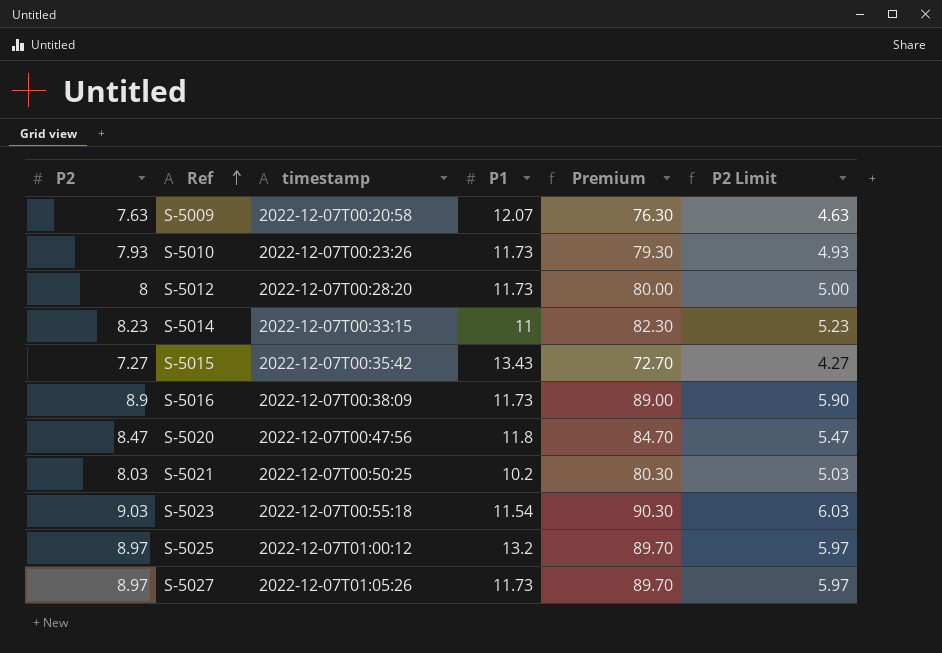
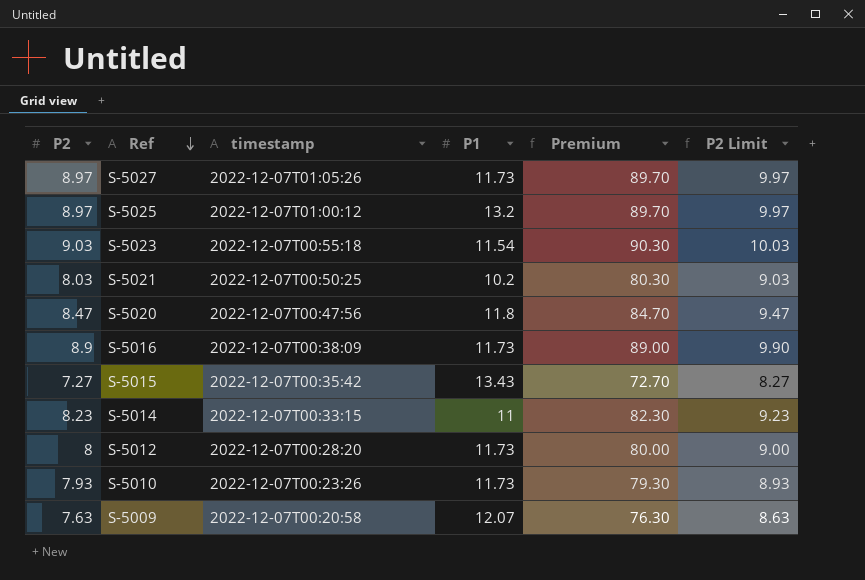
row order: Ref ascending -> Ref descending
column P2 Limit | formula: [P2] - 3 -> [P2] + 1

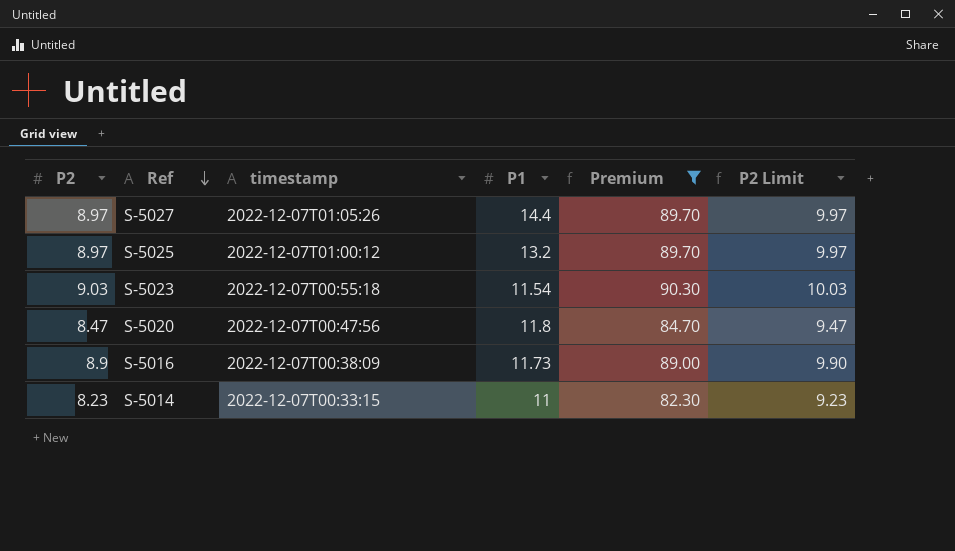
filter: none -> Premium >= 82.30
S-5027 | P1: 11.73 -> 14.4

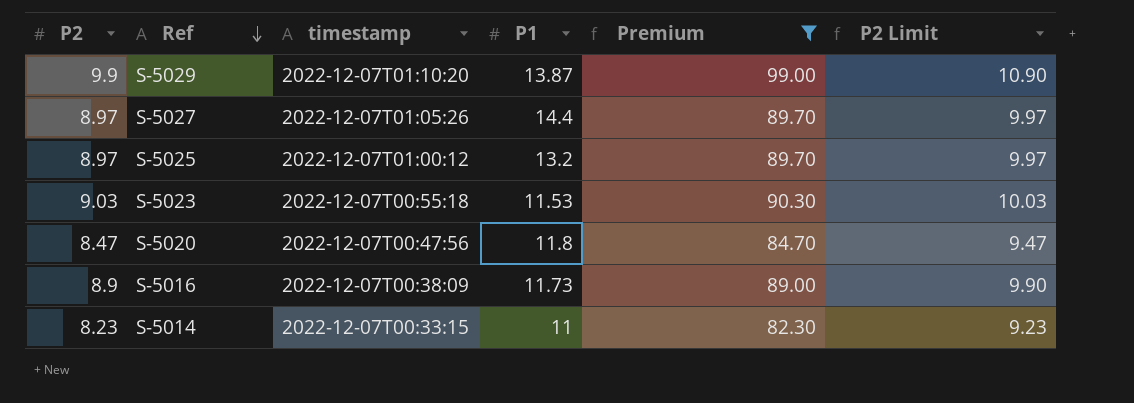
row S-5029: none -> 9.9 | 2022-12-07T01:10:20 | 13.87 | 99.00 | 10.90
S-5023 | P1: 11.54 -> 11.53

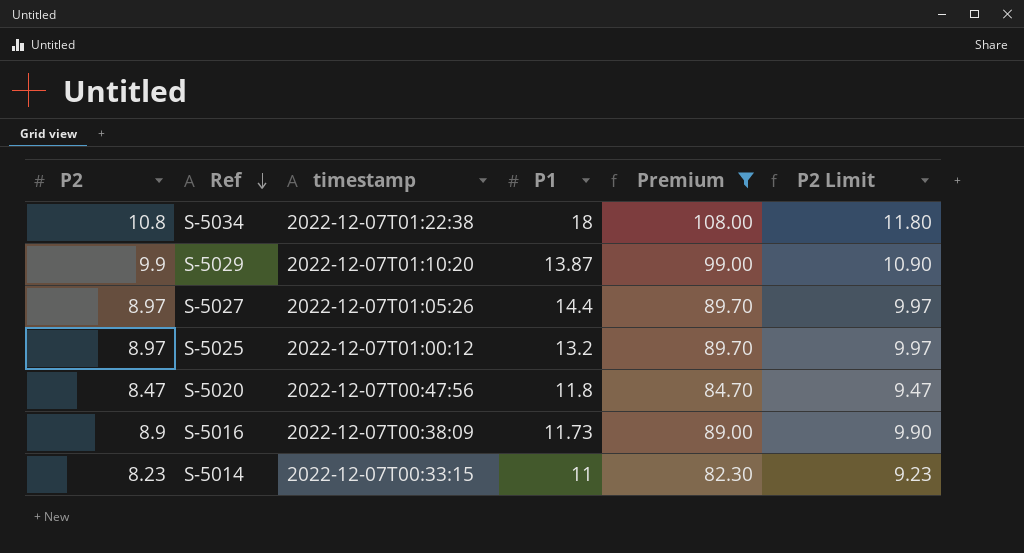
row S-5023: 9.03 | 2022-12-07T00:55:18 | 11.53 | 90.30 | 10.03 -> none
row S-5034: none -> 10.8 | 2022-12-07T01:22:38 | 18 | 108.00 | 11.80

